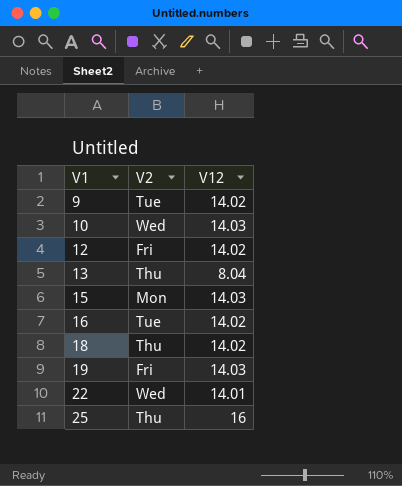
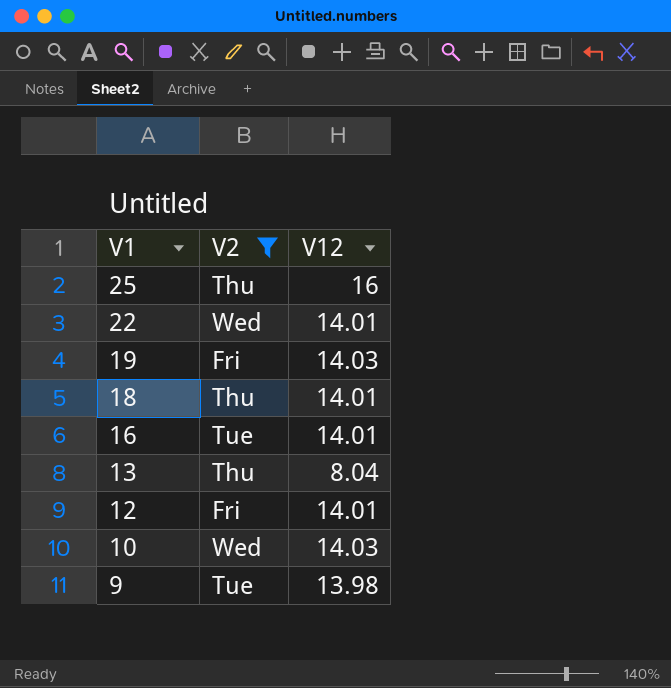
filter: none -> V2 != Mon
row order: V1 ascending -> V1 descending
18 | V12: 14.02 -> 14.01
16 | V12: 14.02 -> 14.01
12 | V12: 14.02 -> 14.01
9 | V12: 14.02 -> 13.98

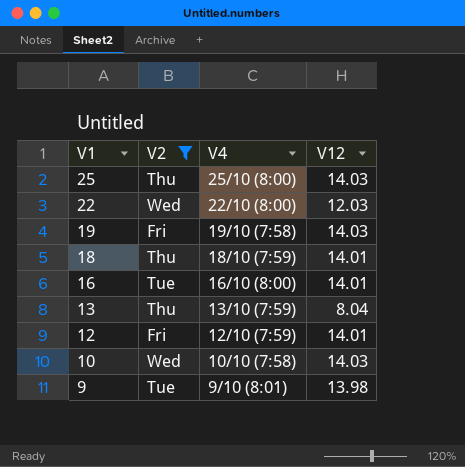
column V4 | position: none -> 3
25 | V12: 16 -> 14.03
22 | V12: 14.01 -> 12.03

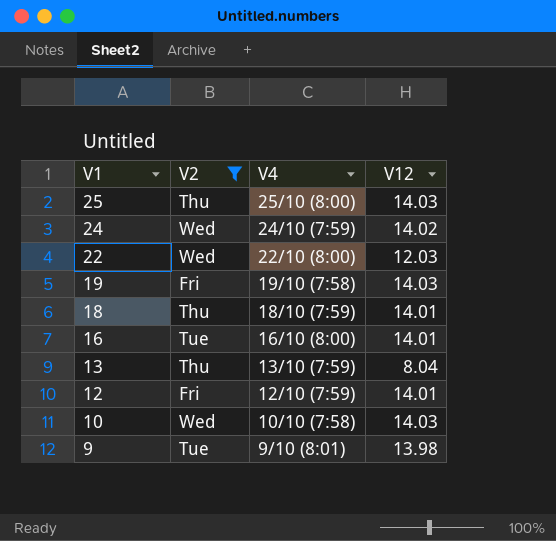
row 24: none -> Wed | 24/10 (7:59) | 14.02

